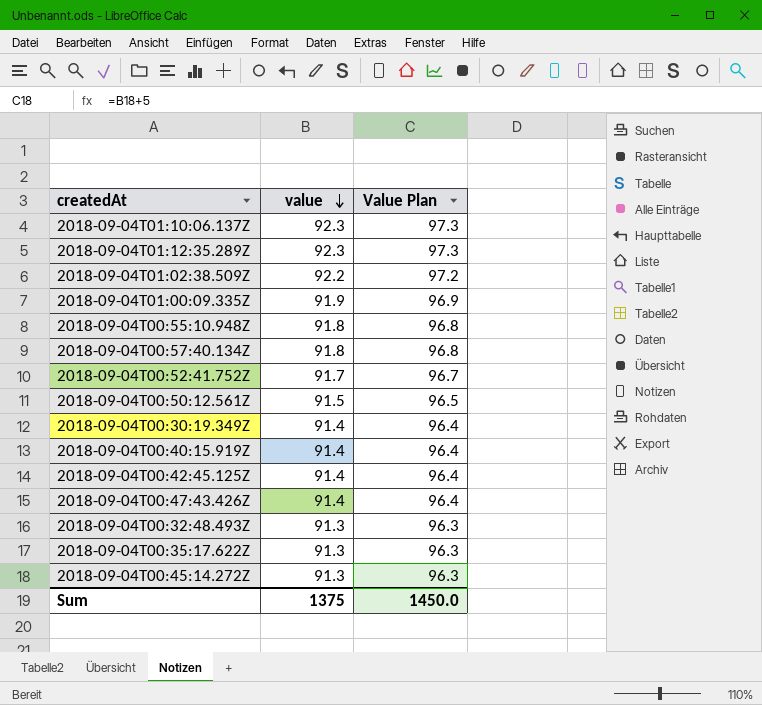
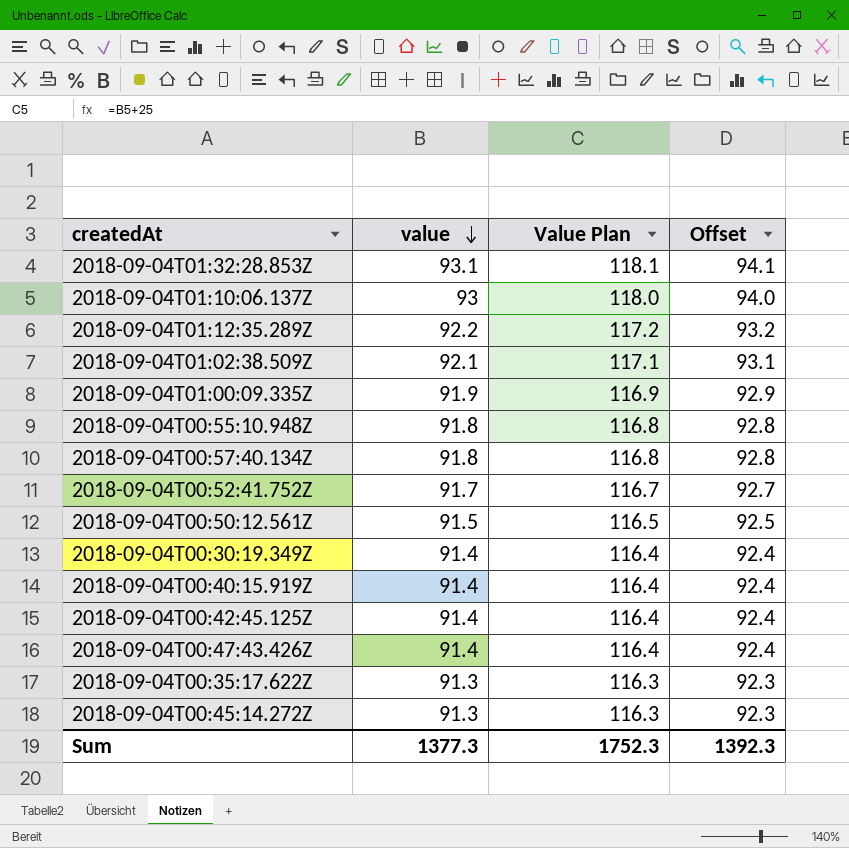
column Value Plan | formula: [value] + 5 -> [value] + 25
column Offset | formula: none -> [value] + 1
row 2018-09-04T00:32:48.493Z: 91.3 | 96.3 -> none
row 2018-09-04T01:32:28.853Z: none -> 93.1 | 118.1 | 94.1
2018-09-04T01:10:06.137Z | value: 92.3 -> 93
2018-09-04T01:12:35.289Z | value: 92.3 -> 92.2
2018-09-04T01:02:38.509Z | value: 92.2 -> 92.1
Sum | value: 1375 -> 1377.3
Sum | Value Plan: 1450.0 -> 1752.3

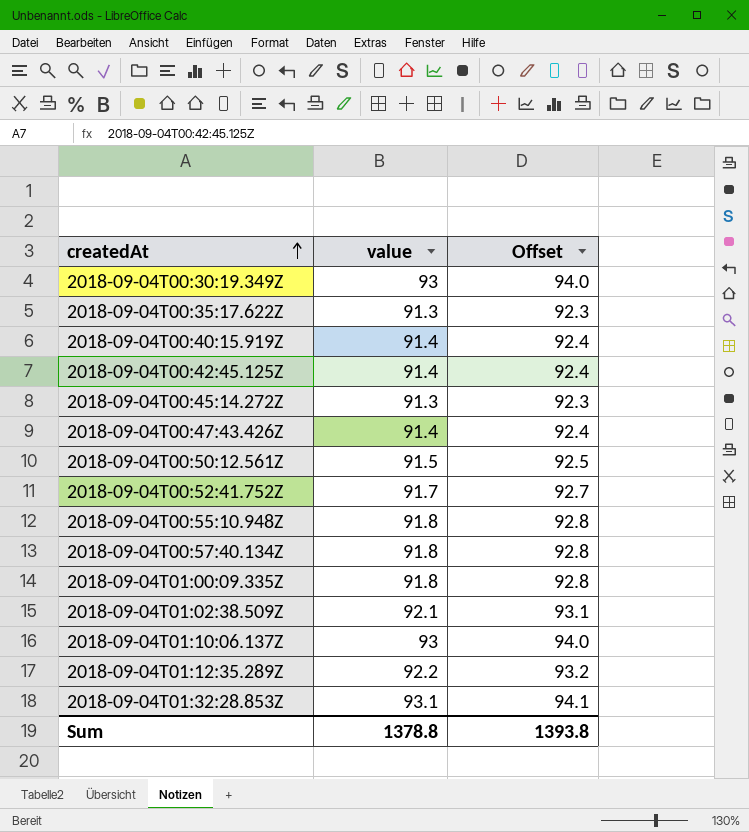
row order: value descending -> createdAt ascending
column Value Plan | formula: [value] + 25 -> none
2018-09-04T00:30:19.349Z | value: 91.4 -> 93
2018-09-04T00:30:19.349Z | Offset: 92.4 -> 94.0
2018-09-04T01:00:09.335Z | value: 91.9 -> 91.8
2018-09-04T01:00:09.335Z | Offset: 92.9 -> 92.8
Sum | value: 1377.3 -> 1378.8
Sum | Offset: 1392.3 -> 1393.8

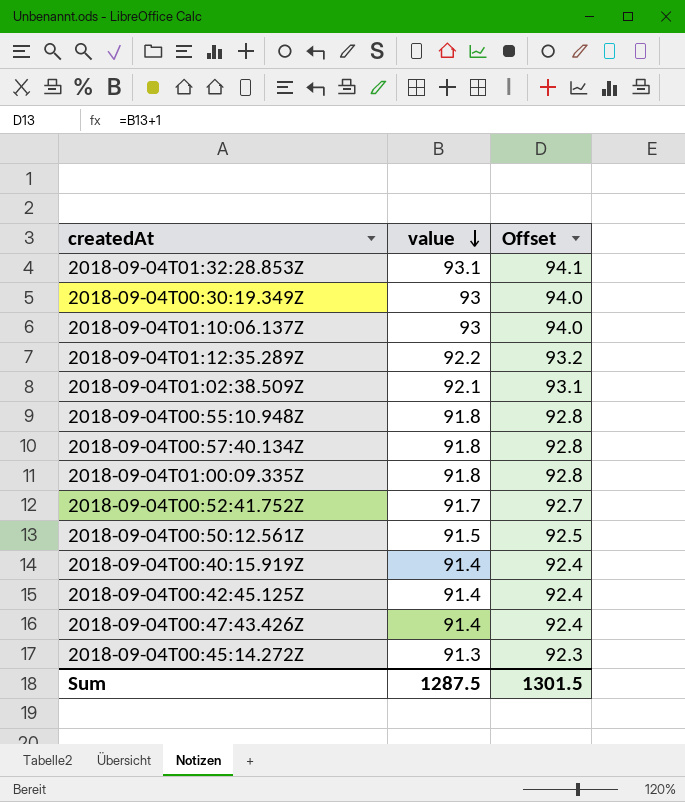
row order: createdAt ascending -> value descending
row 2018-09-04T00:35:17.622Z: 91.3 | 92.3 -> none
Sum | value: 1378.8 -> 1287.5
Sum | Offset: 1393.8 -> 1301.5

